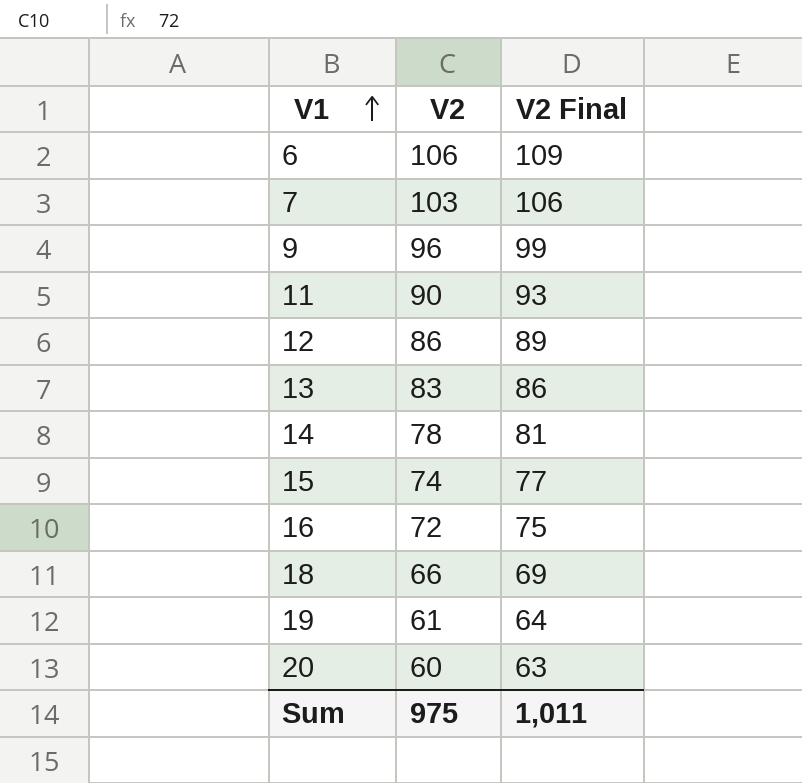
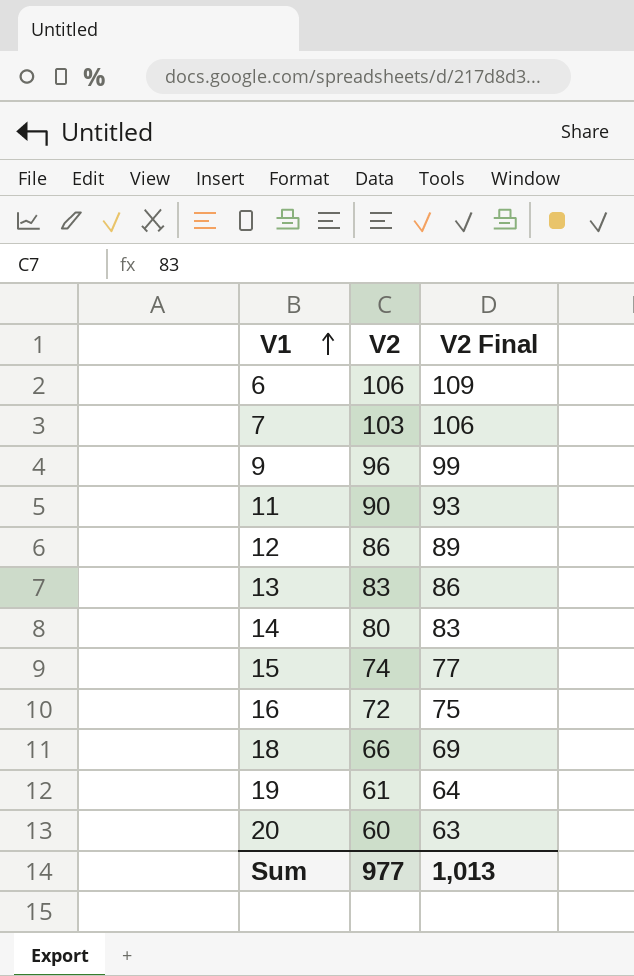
14 | V2: 78 -> 80
14 | V2 Final: 81 -> 83
Sum | V2: 975 -> 977
Sum | V2 Final: 1,011 -> 1,013

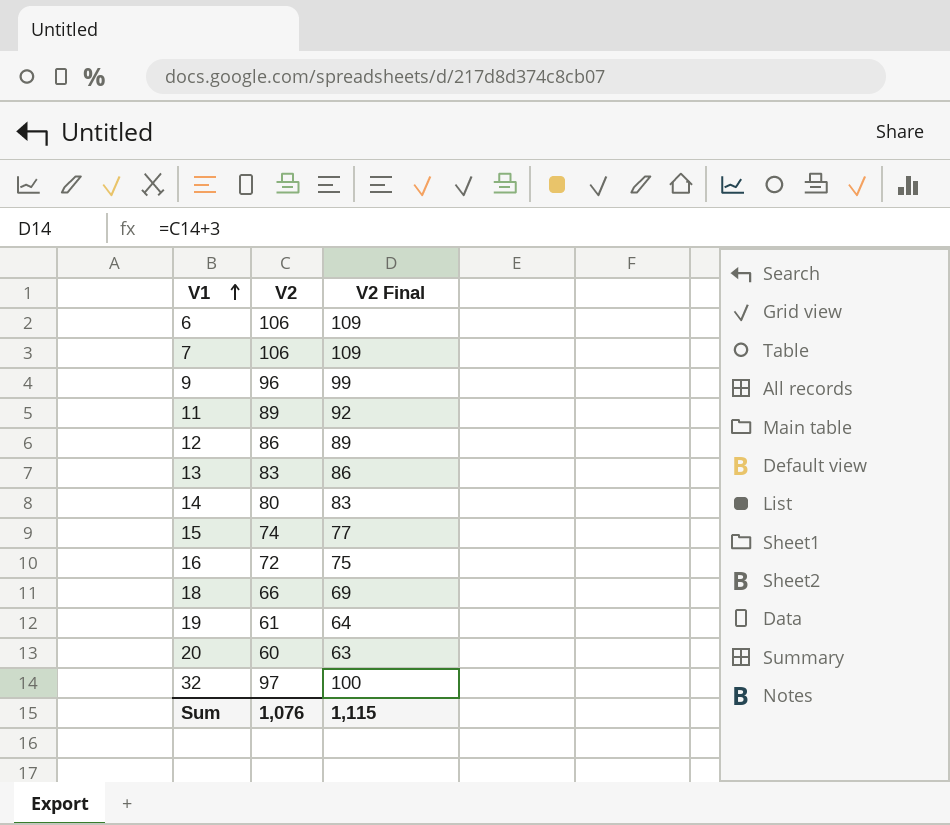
7 | V2: 103 -> 106
7 | V2 Final: 106 -> 109
11 | V2: 90 -> 89
11 | V2 Final: 93 -> 92
row 32: none -> 97 | 100
Sum | V2: 977 -> 1,076
Sum | V2 Final: 1,013 -> 1,115

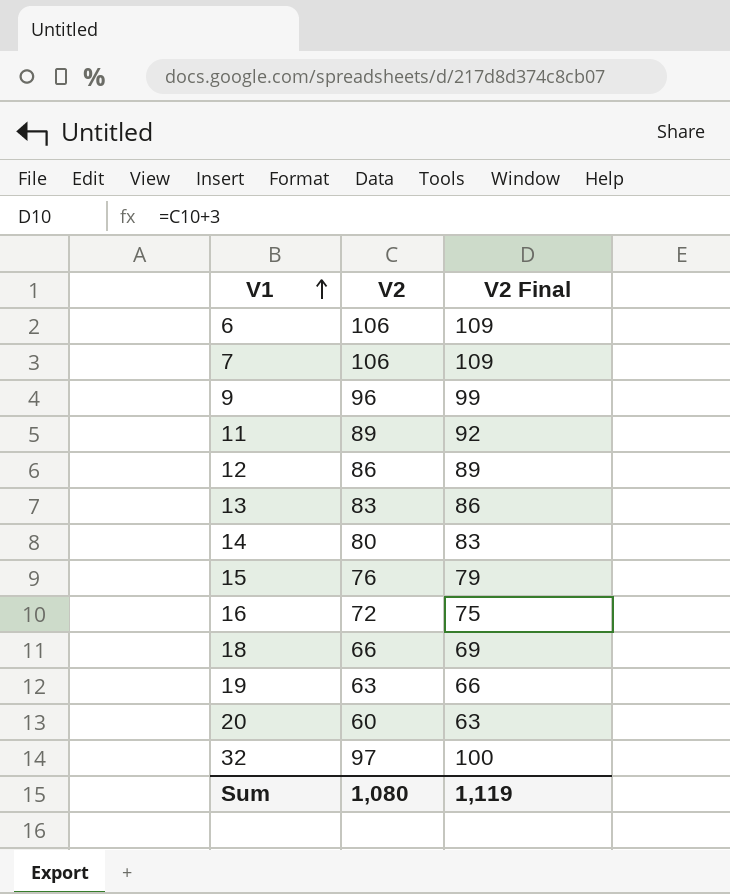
15 | V2: 74 -> 76
15 | V2 Final: 77 -> 79
19 | V2: 61 -> 63
19 | V2 Final: 64 -> 66
Sum | V2: 1,076 -> 1,080
Sum | V2 Final: 1,115 -> 1,119

